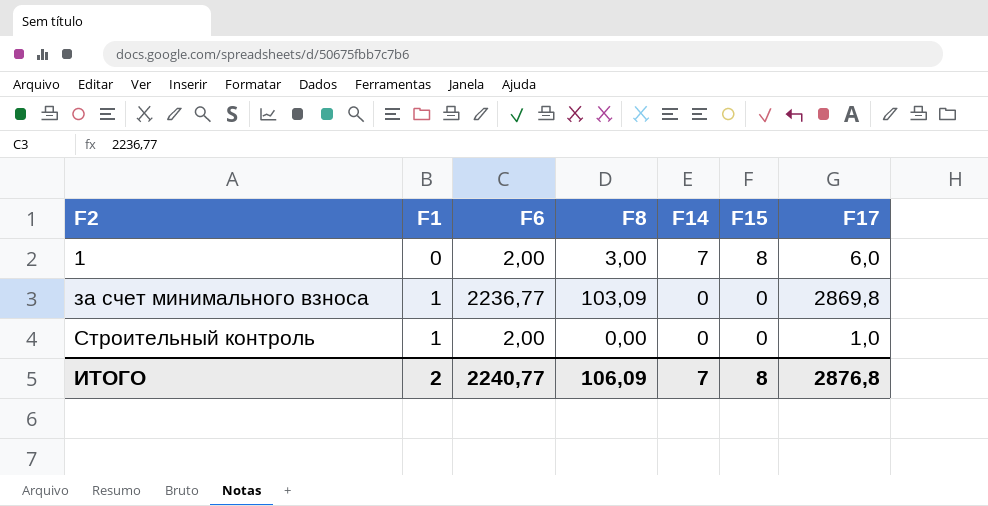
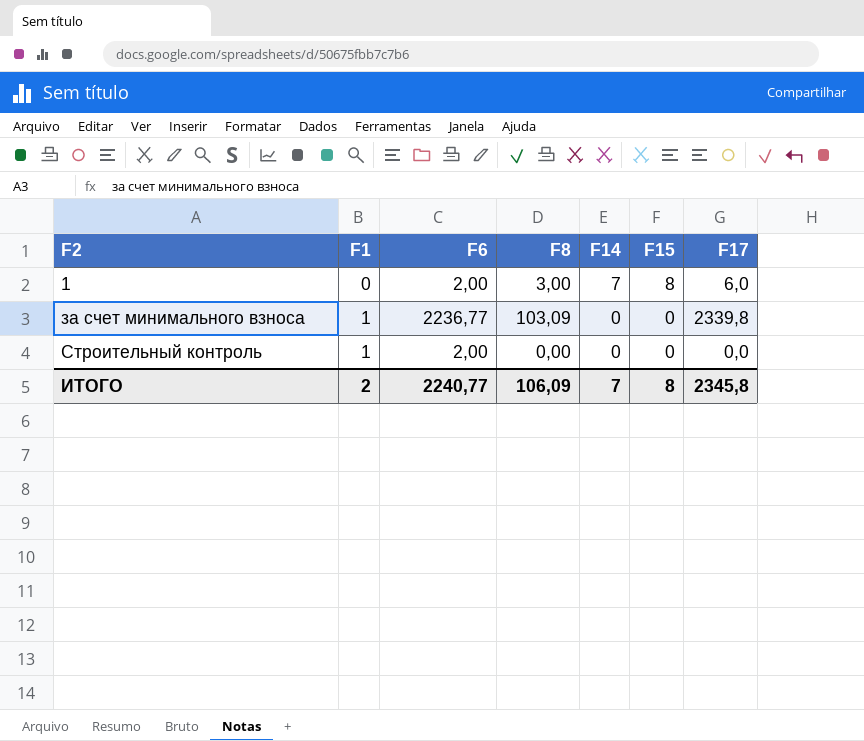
за счет минимального взноса | F17: 2869,8 -> 2339,8
Строительный контроль | F17: 1,0 -> 0,0
ИТОГО | F17: 2876,8 -> 2345,8

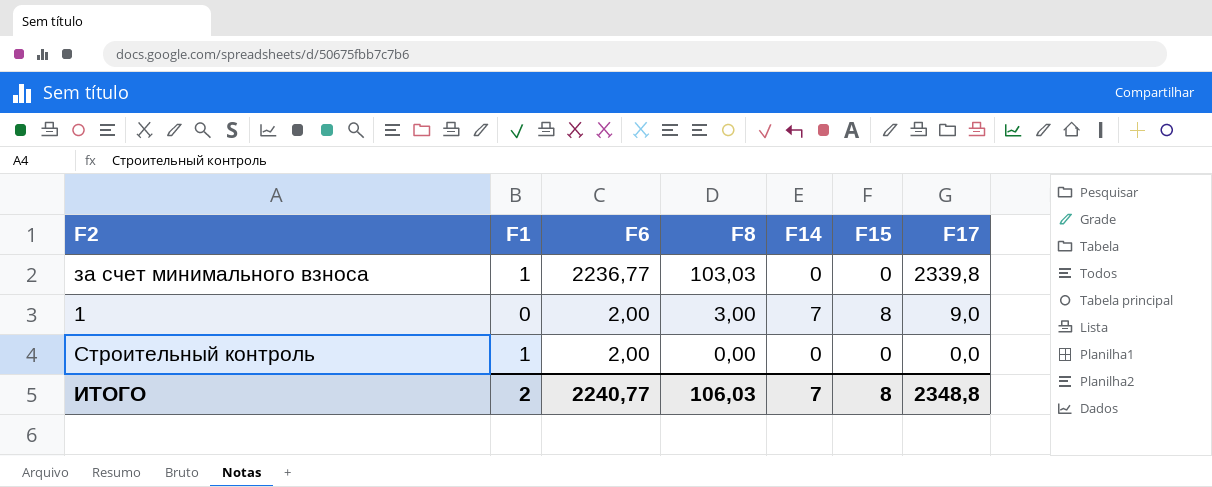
row order: F2 ascending -> F6 descending
за счет минимального взноса | F8: 103,09 -> 103,03
1 | F17: 6,0 -> 9,0
ИТОГО | F8: 106,09 -> 106,03
ИТОГО | F17: 2345,8 -> 2348,8

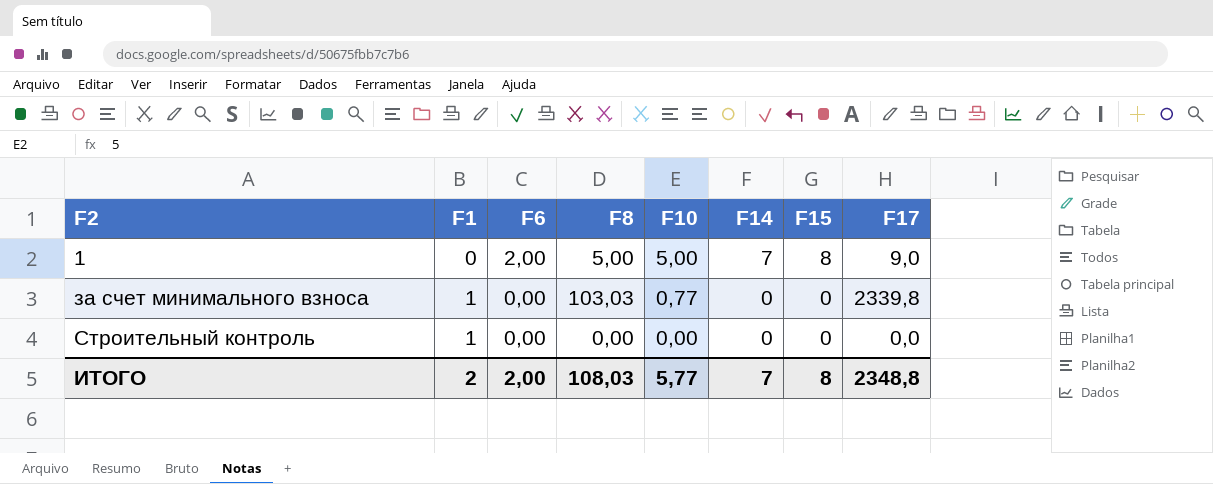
row order: F6 descending -> F2 ascending
column F10 | position: none -> 5
1 | F8: 3,00 -> 5,00
за счет минимального взноса | F6: 2236,77 -> 0,00
Строительный контроль | F6: 2,00 -> 0,00
ИТОГО | F6: 2240,77 -> 2,00
ИТОГО | F8: 106,03 -> 108,03

